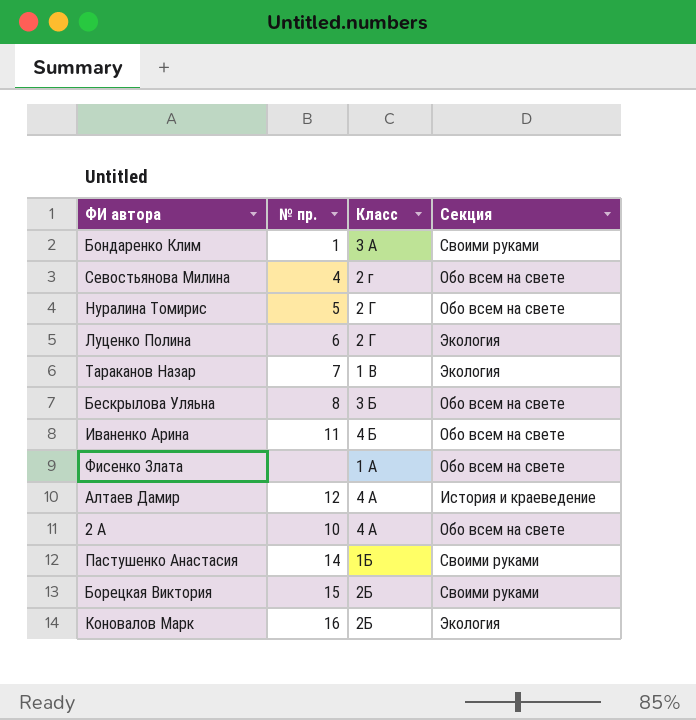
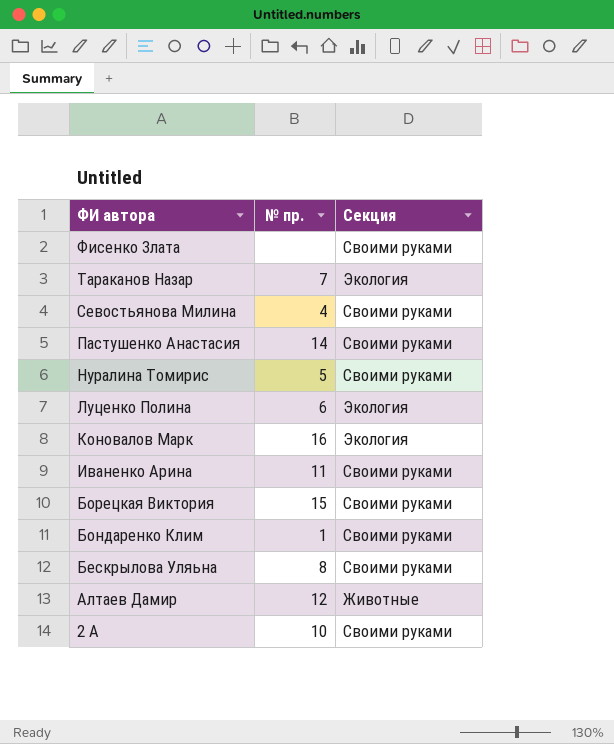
row order: none -> ФИ автора descending
column Класс | position: 3 -> none
Фисенко Злата | Секция: Обо всем на свете -> Своими руками
Севостьянова Милина | Секция: Обо всем на свете -> Своими руками
Нуралина Томирис | Секция: Обо всем на свете -> Своими руками
Иваненко Арина | Секция: Обо всем на свете -> Своими руками
Бескрылова Уляьна | Секция: Обо всем на свете -> Своими руками
Алтаев Дамир | Секция: История и краеведение -> Животные
2 А | Секция: Обо всем на свете -> Своими руками

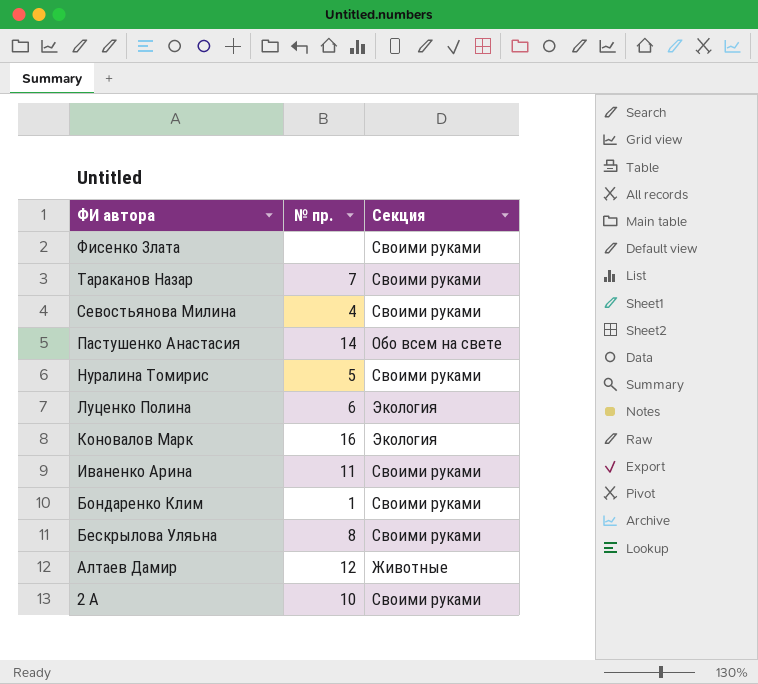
row Борецкая Виктория: 15 | Своими руками -> none
Тараканов Назар | Секция: Экология -> Своими руками
Пастушенко Анастасия | Секция: Своими руками -> Обо всем на свете

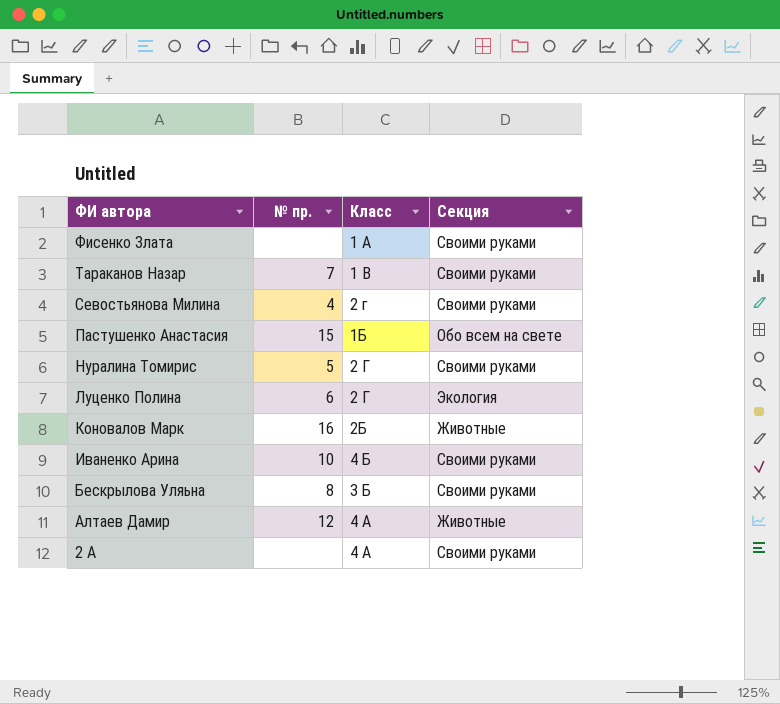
column Класс | position: none -> 3
row Бондаренко Клим: 1 | Своими руками -> none
Пастушенко Анастасия | № пр.: 14 -> 15
Коновалов Марк | Секция: Экология -> Животные
Иваненко Арина | № пр.: 11 -> 10
2 А | № пр.: 10 -> none

